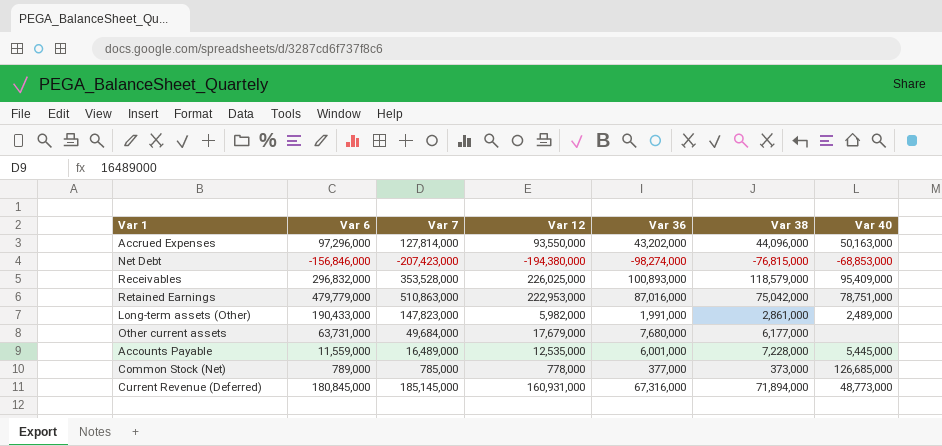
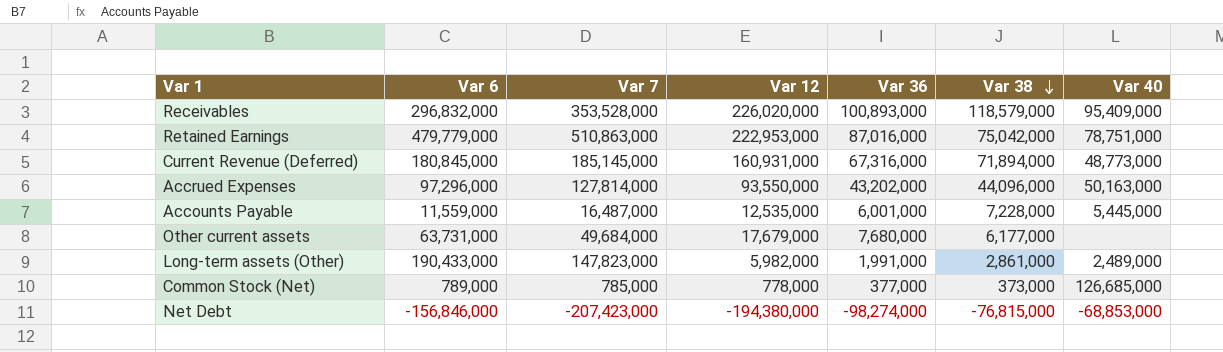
row order: none -> Var 38 descending
Receivables | Var 12: 226,025,000 -> 226,020,000
Accounts Payable | Var 7: 16,489,000 -> 16,487,000

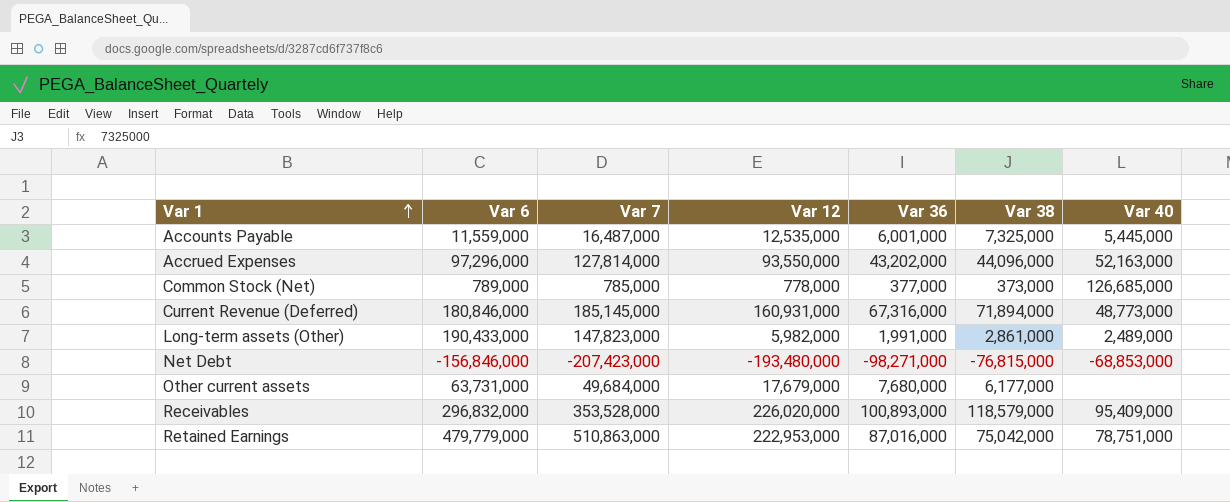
row order: Var 38 descending -> Var 1 ascending
Accounts Payable | Var 38: 7,228,000 -> 7,325,000
Accrued Expenses | Var 40: 50,163,000 -> 52,163,000
Current Revenue (Deferred) | Var 6: 180,845,000 -> 180,846,000
Net Debt | Var 12: -194,380,000 -> -193,480,000
Net Debt | Var 36: -98,274,000 -> -98,271,000

